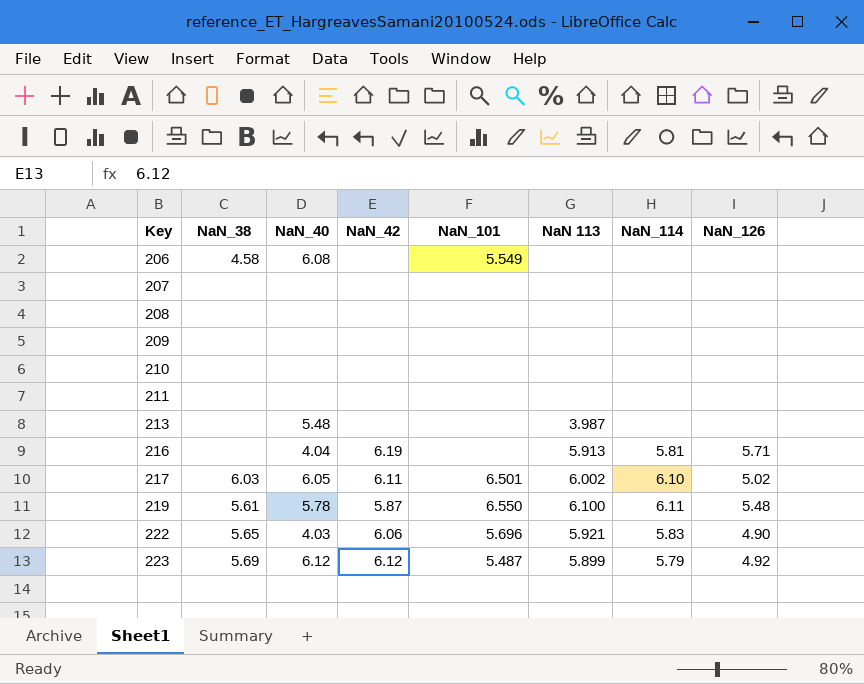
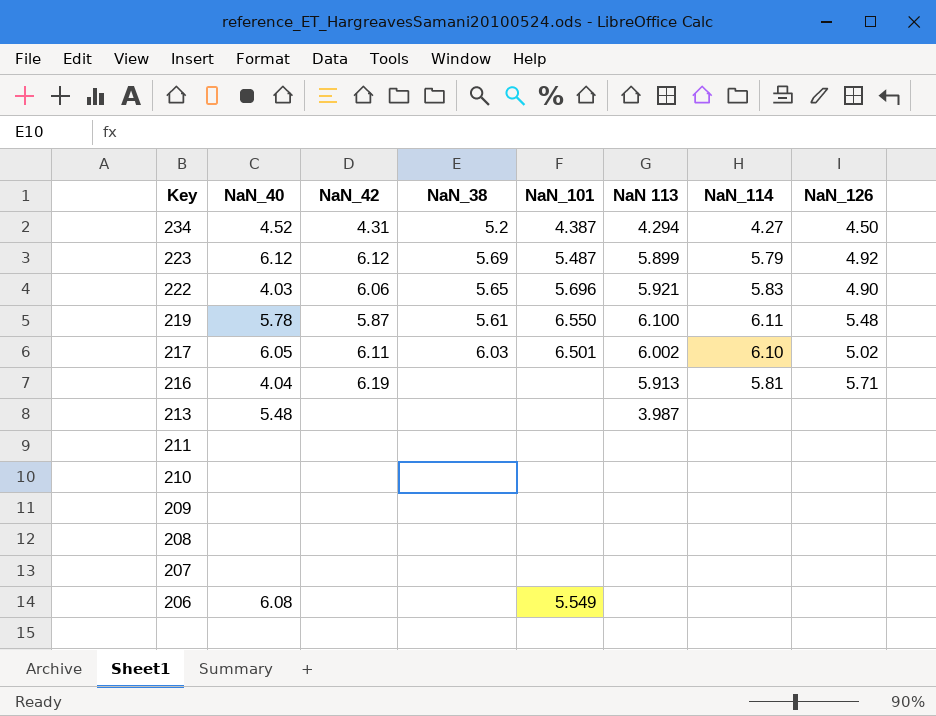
row order: Key ascending -> Key descending
column NaN_38 | position: 2 -> 4
row 234: none -> 4.52 | 4.31 | 5.2 | 4.387 | 4.294 | 4.27 | 4.50
206 | NaN_38: 4.58 -> none

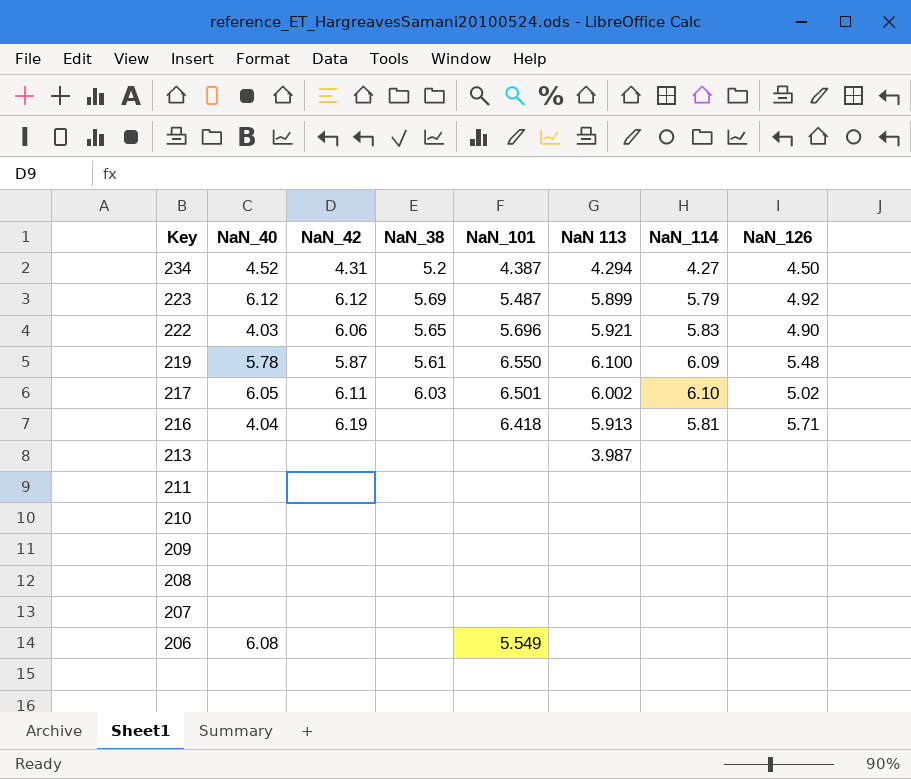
219 | NaN_114: 6.11 -> 6.09
216 | NaN_101: none -> 6.418
213 | NaN_40: 5.48 -> none

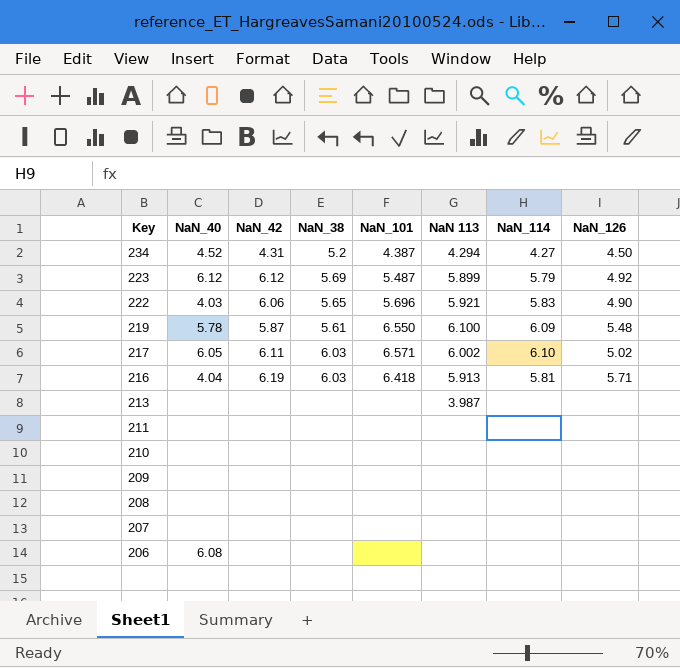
217 | NaN_101: 6.501 -> 6.571
216 | NaN_38: none -> 6.03
206 | NaN_101: 5.549 -> none

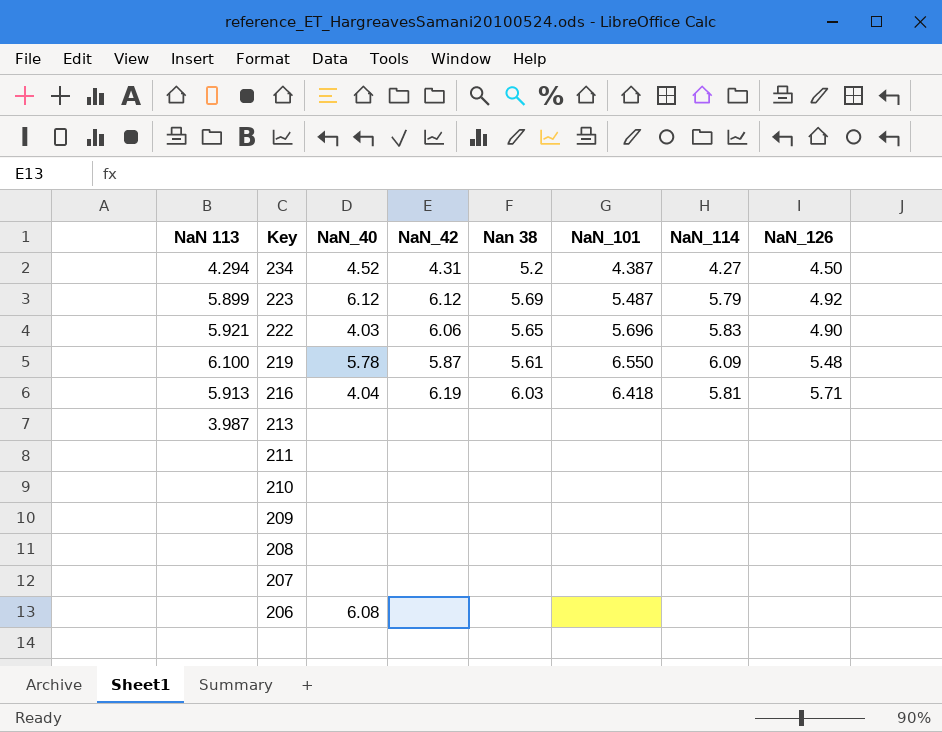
column NaN 113 | position: 6 -> 1
column name: NaN_38 -> Nan 38
row 217: 6.05 | 6.11 | 6.03 | 6.571 | 6.002 | 6.10 | 5.02 -> none

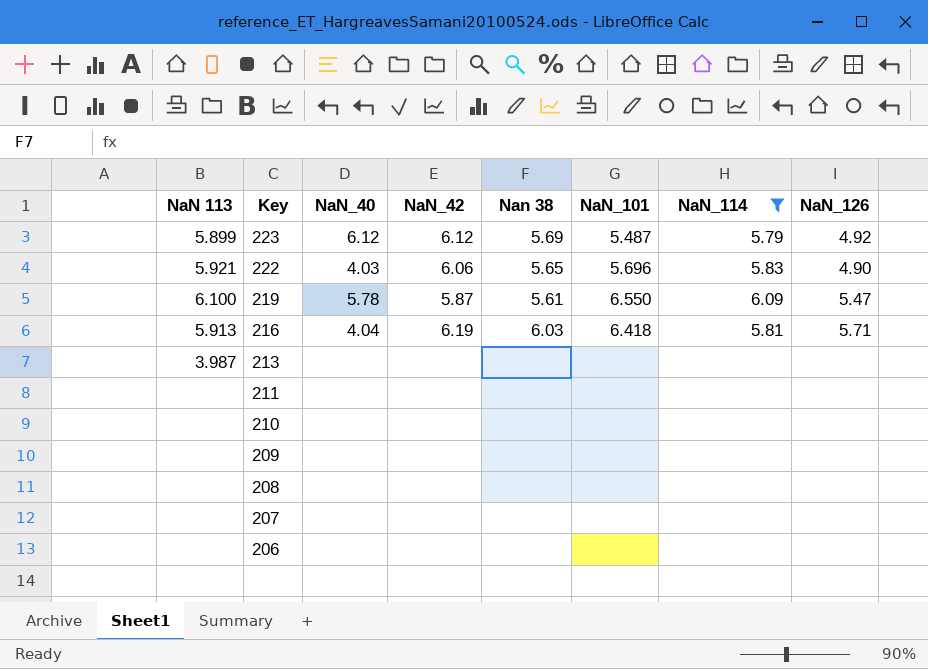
filter: none -> NaN_114 != 4.27
219 | NaN_126: 5.48 -> 5.47
206 | NaN_40: 6.08 -> none

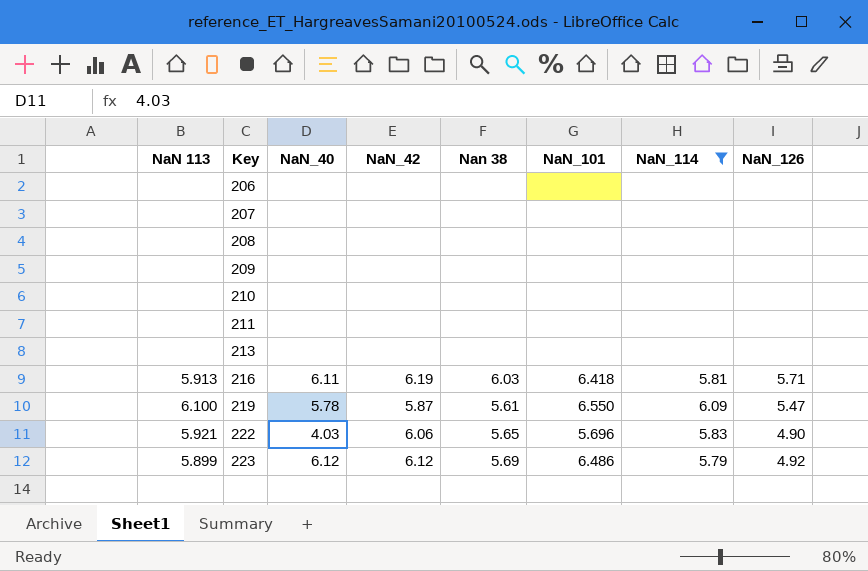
row order: Key descending -> Key ascending
213 | NaN 113: 3.987 -> none
216 | NaN_40: 4.04 -> 6.11
223 | NaN_101: 5.487 -> 6.486

